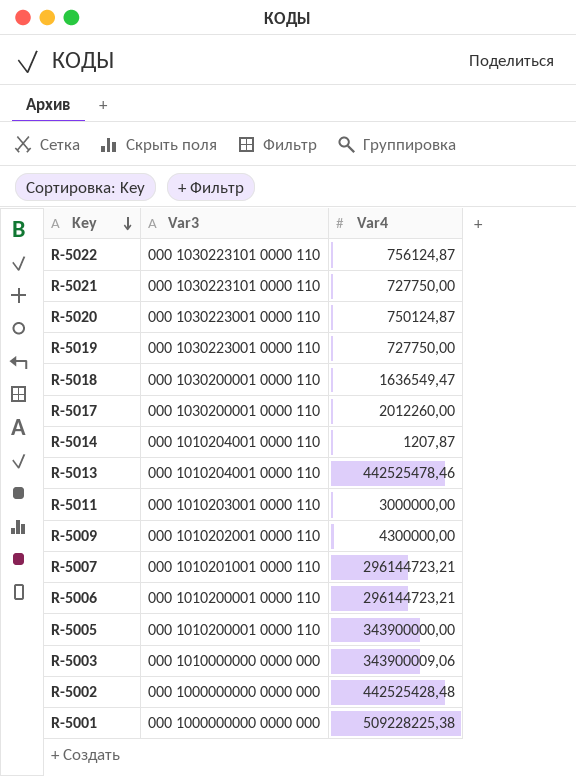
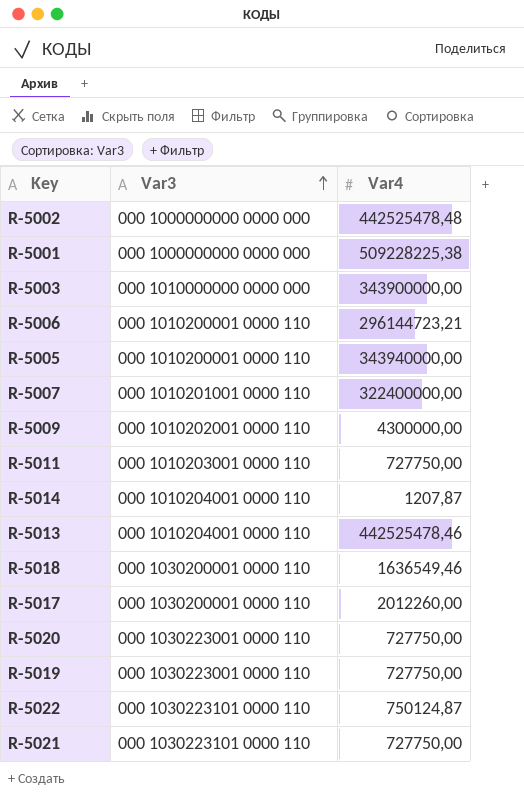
row order: Key descending -> Var3 ascending
R-5002 | Var4: 442525428,48 -> 442525478,48
R-5003 | Var4: 343900009,06 -> 343900000,00
R-5005 | Var4: 343900000,00 -> 343940000,00
R-5007 | Var4: 296144723,21 -> 322400000,00
R-5011 | Var4: 3000000,00 -> 727750,00
R-5018 | Var4: 1636549,47 -> 1636549,46
R-5020 | Var4: 750124,87 -> 727750,00
R-5022 | Var4: 756124,87 -> 750124,87

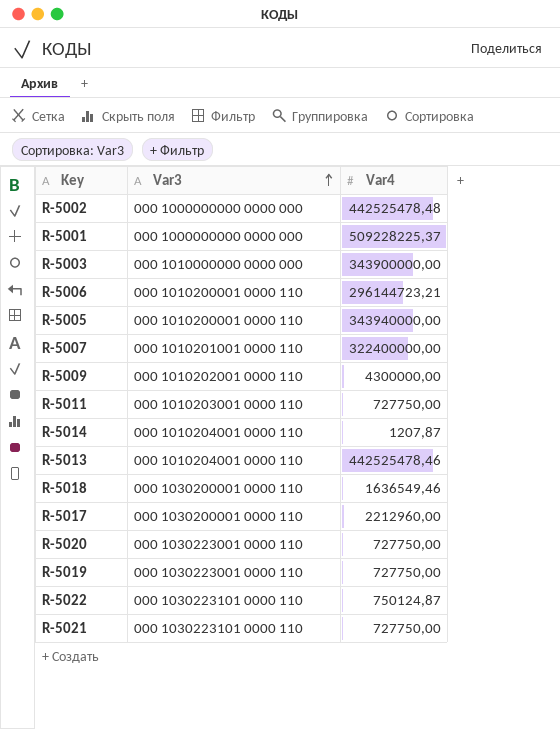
R-5001 | Var4: 509228225,38 -> 509228225,37
R-5017 | Var4: 2012260,00 -> 2212960,00

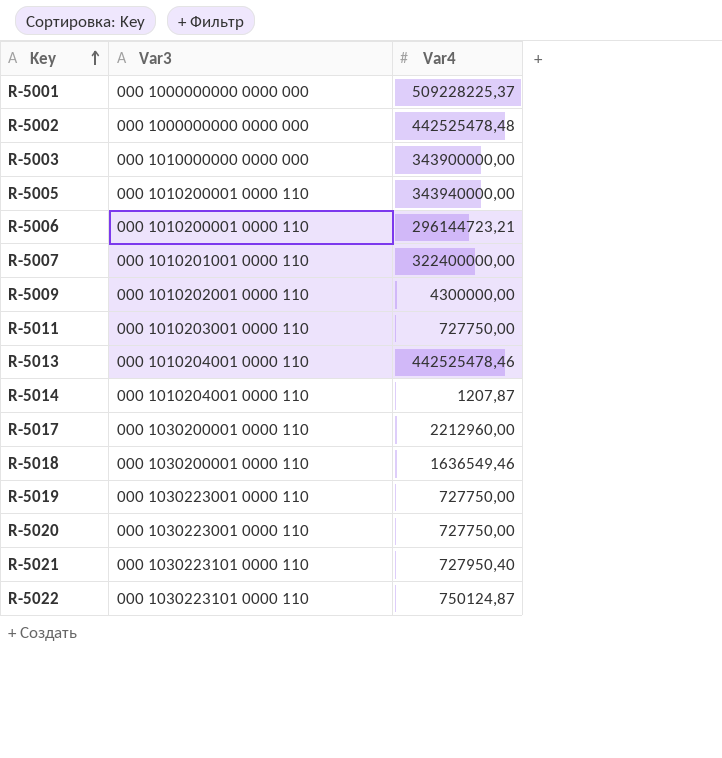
row order: Var3 ascending -> Key ascending
R-5021 | Var4: 727750,00 -> 727950,40

